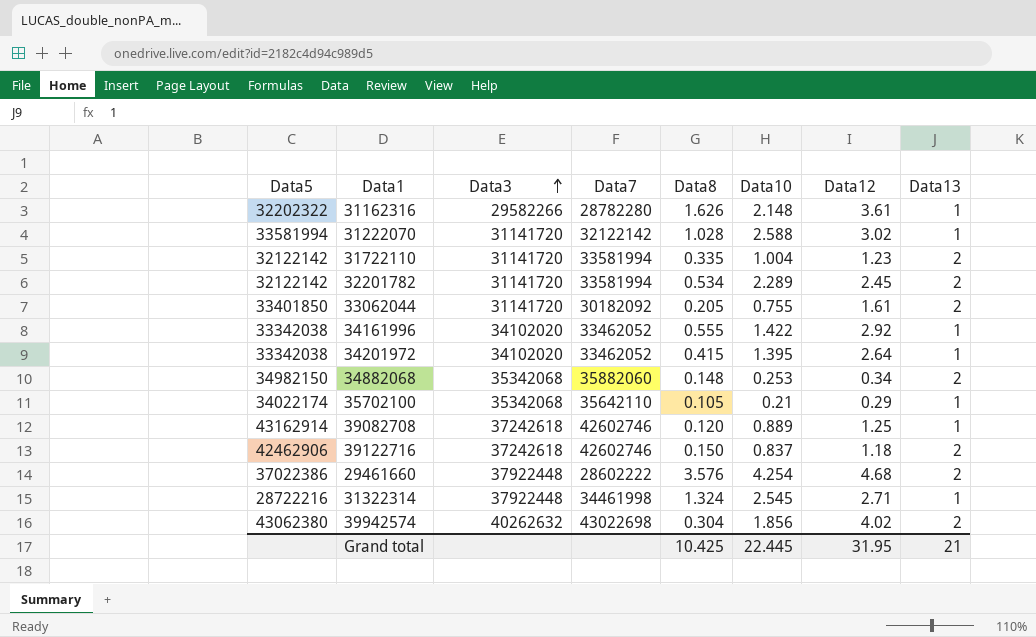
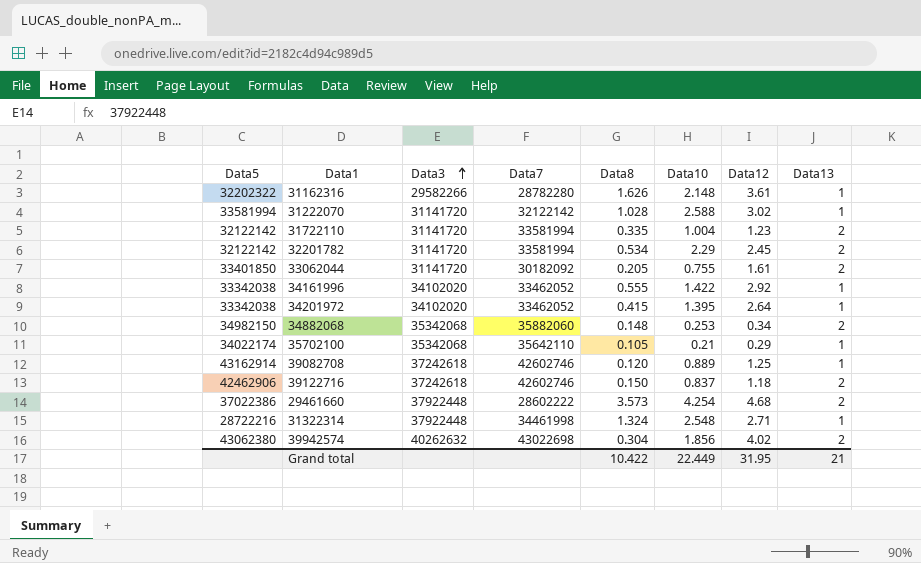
32201782 | Data10: 2.289 -> 2.29
29461660 | Data8: 3.576 -> 3.573
31322314 | Data10: 2.545 -> 2.548
Grand total | Data8: 10.425 -> 10.422
Grand total | Data10: 22.445 -> 22.449

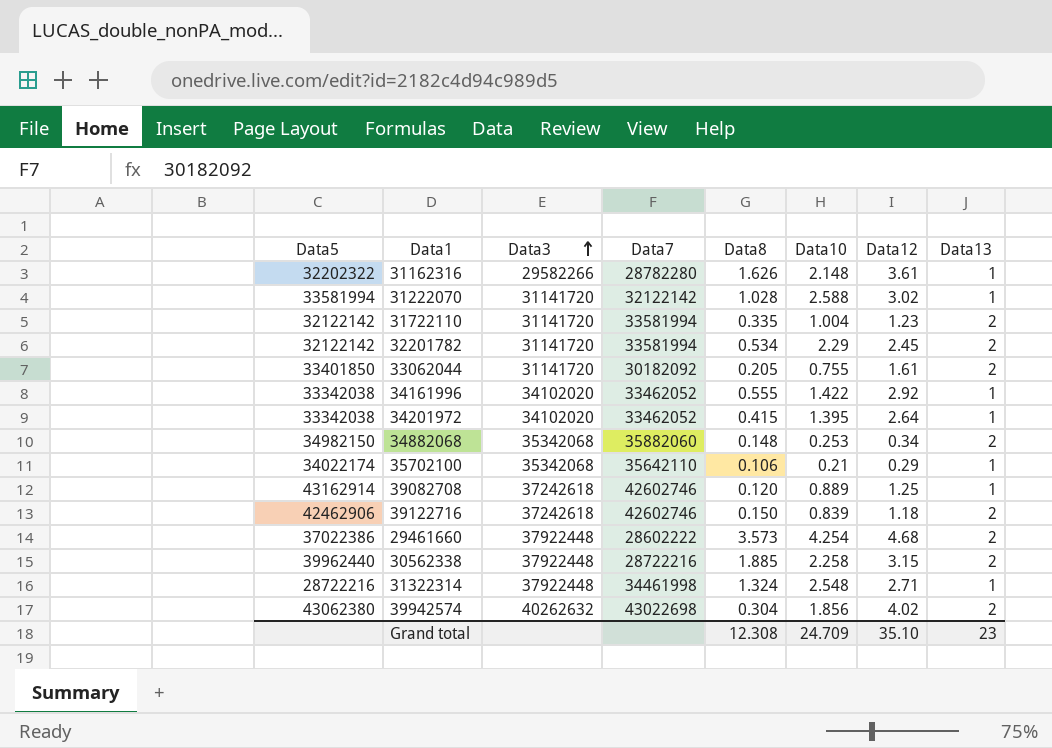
35702100 | Data8: 0.105 -> 0.106
39122716 | Data10: 0.837 -> 0.839
row 30562338: none -> 39962440 | 37922448 | 28722216 | 1.885 | 2.258 | 3.15 | 2
Grand total | Data8: 10.422 -> 12.308
Grand total | Data10: 22.449 -> 24.709
Grand total | Data12: 31.95 -> 35.10
Grand total | Data13: 21 -> 23

